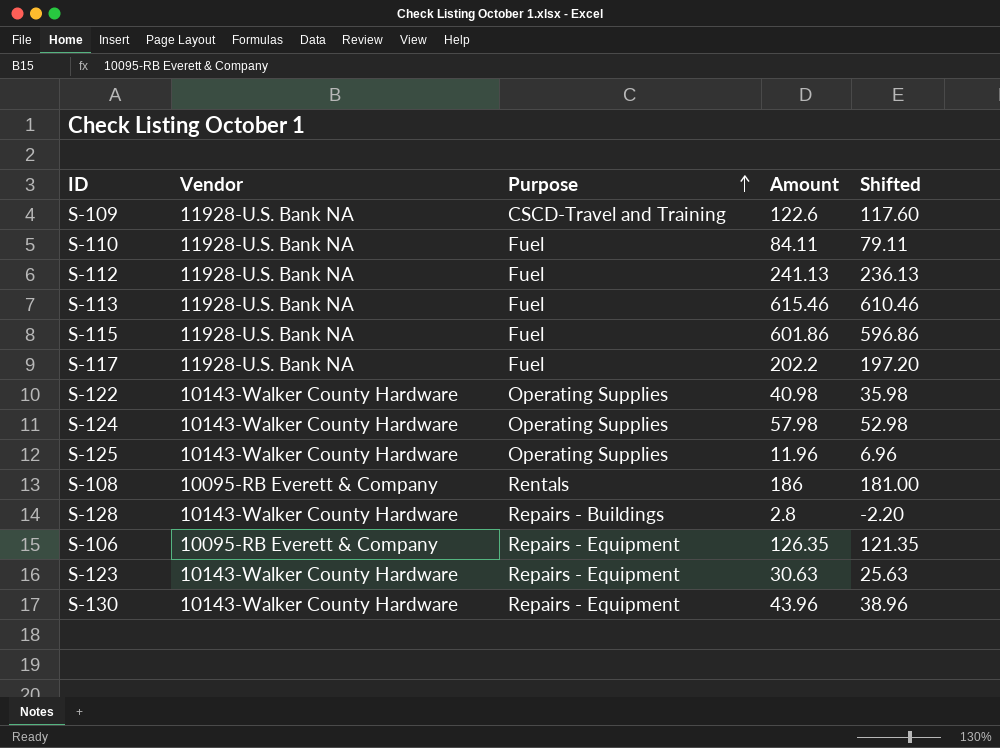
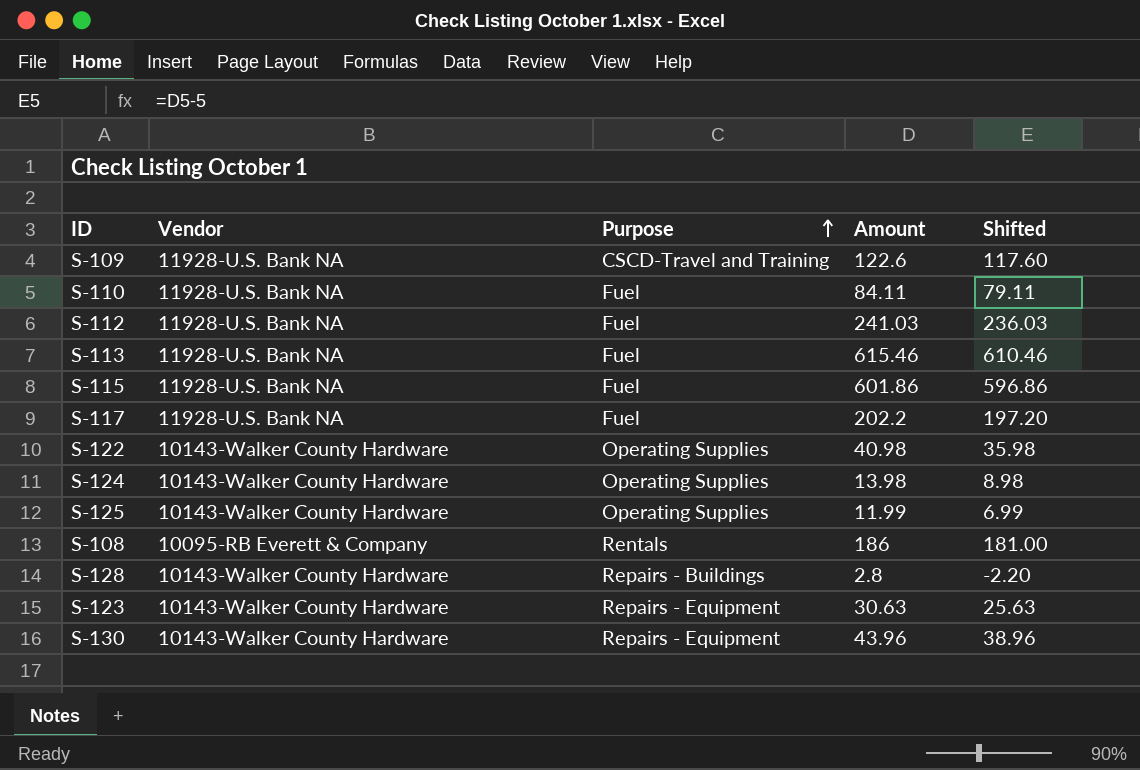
row S-106: 10095-RB Everett & Company | Repairs - Equipment | 126.35 | 121.35 -> none
S-112 | Amount: 241.13 -> 241.03
S-112 | Shifted: 236.13 -> 236.03
S-124 | Amount: 57.98 -> 13.98
S-124 | Shifted: 52.98 -> 8.98
S-125 | Amount: 11.96 -> 11.99
S-125 | Shifted: 6.96 -> 6.99

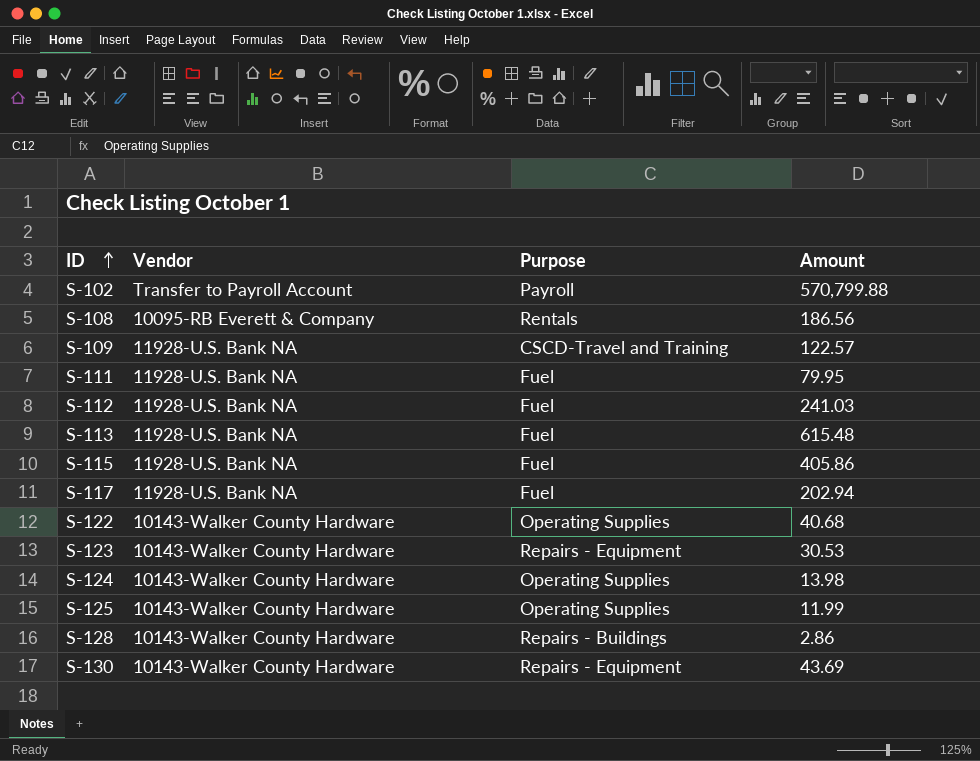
row order: Purpose ascending -> ID ascending
column Shifted | formula: [Amount] - 5 -> none
row S-110: 11928-U.S. Bank NA | Fuel | 84.11 | 79.11 -> none
row S-102: none -> Transfer to Payroll Account | Payroll | 570,799.88
S-108 | Amount: 186 -> 186.56
S-109 | Amount: 122.6 -> 122.57
row S-111: none -> 11928-U.S. Bank NA | Fuel | 79.95
S-113 | Amount: 615.46 -> 615.48
S-115 | Amount: 601.86 -> 405.86
S-117 | Amount: 202.2 -> 202.94
S-122 | Amount: 40.98 -> 40.68
S-123 | Amount: 30.63 -> 30.53
S-128 | Amount: 2.8 -> 2.86
S-130 | Amount: 43.96 -> 43.69

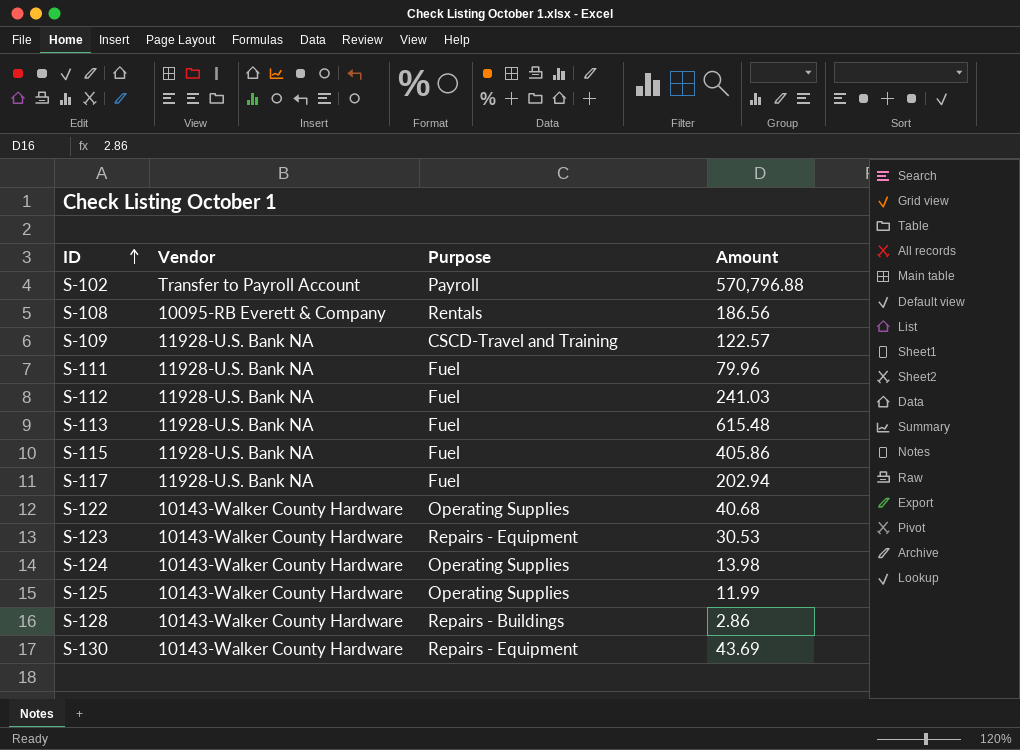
S-102 | Amount: 570,799.88 -> 570,796.88
S-111 | Amount: 79.95 -> 79.96

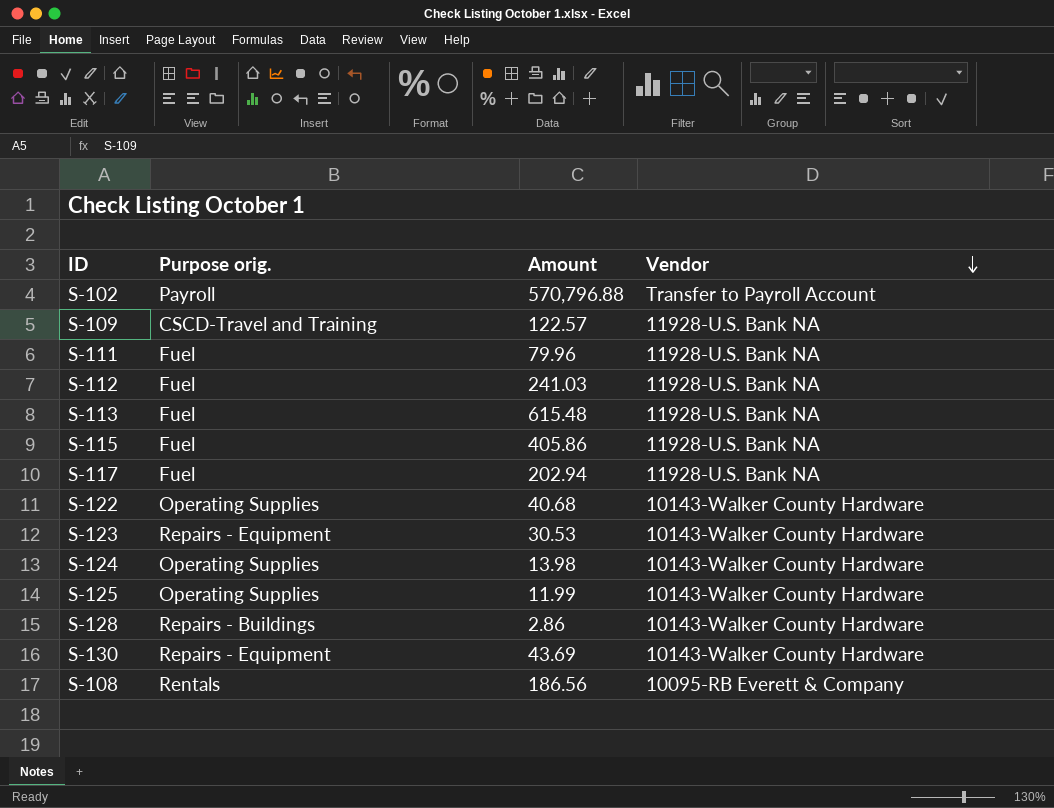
row order: ID ascending -> Vendor descending
column name: Purpose -> Purpose orig.
column Vendor | position: 2 -> 4

